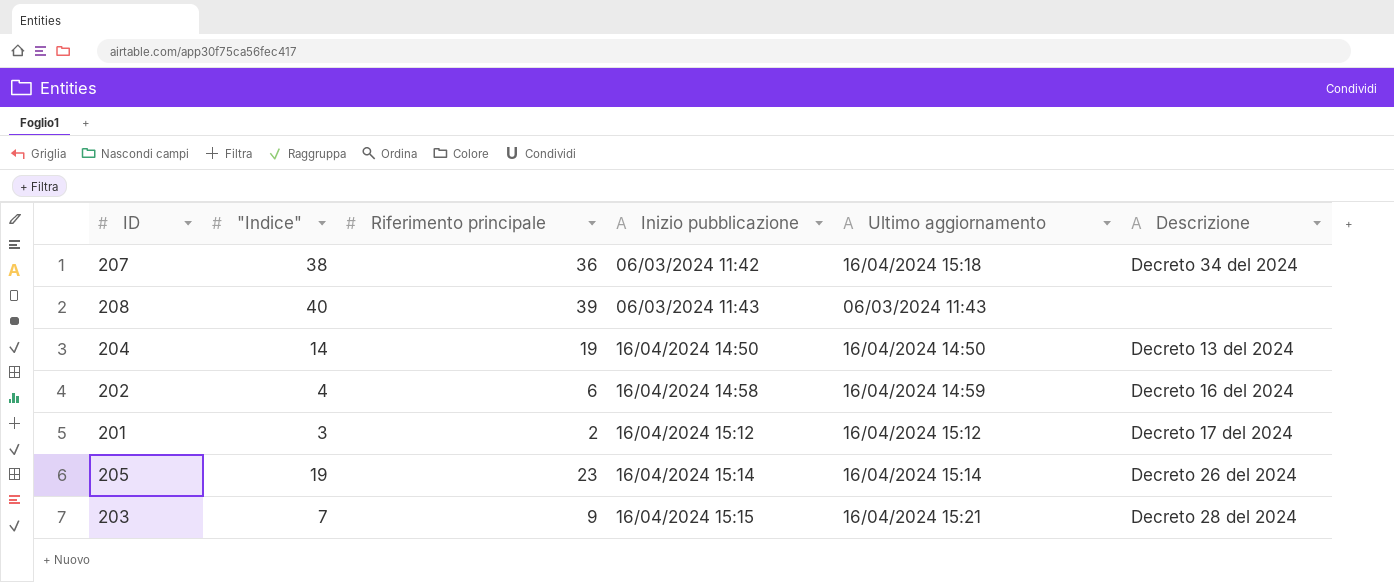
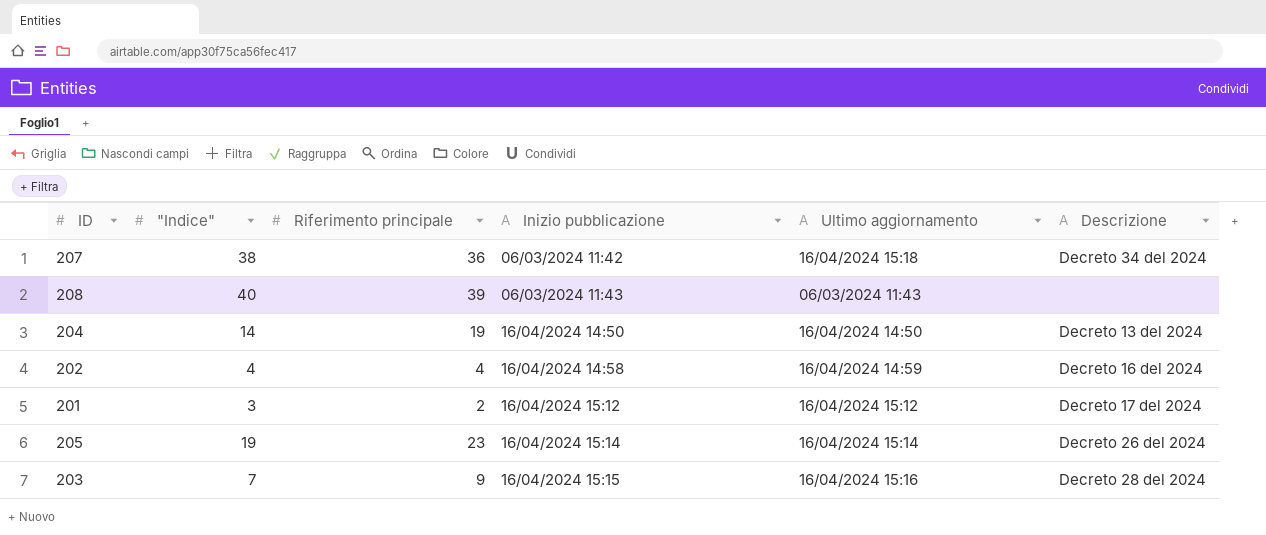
202 | Riferimento principale: 6 -> 4
203 | Ultimo aggiornamento: 16/04/2024 15:21 -> 16/04/2024 15:16

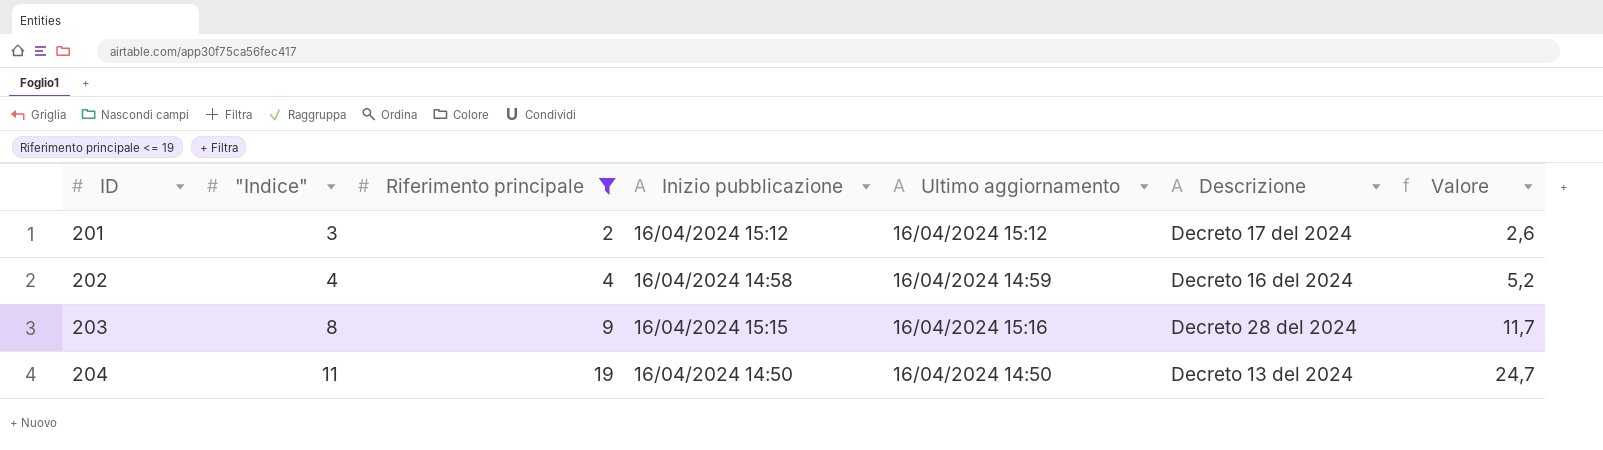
filter: none -> Riferimento principale <= 19
row order: Inizio pubblicazione ascending -> ID ascending
column Valore | formula: none -> [Riferimento principale] * 1,3
203 | "Indice": 7 -> 8
204 | "Indice": 14 -> 11

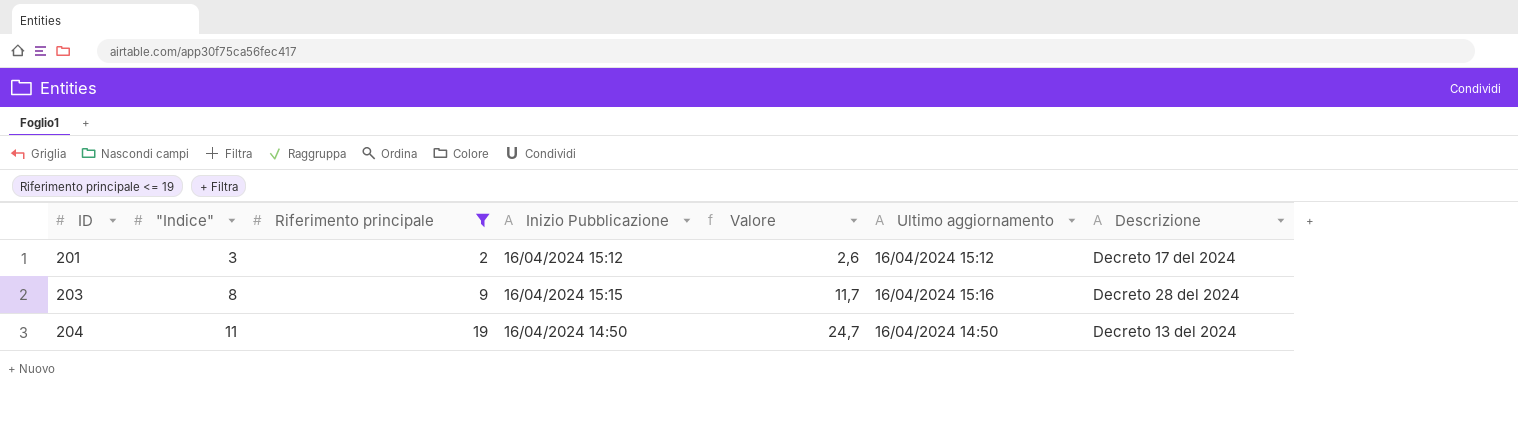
column name: Inizio pubblicazione -> Inizio Pubblicazione
column Valore | position: 7 -> 5
row 202: 4 | 4 | 16/04/2024 14:58 | 16/04/2024 14:59 | Decreto 16 del 2024 | 5,2 -> none

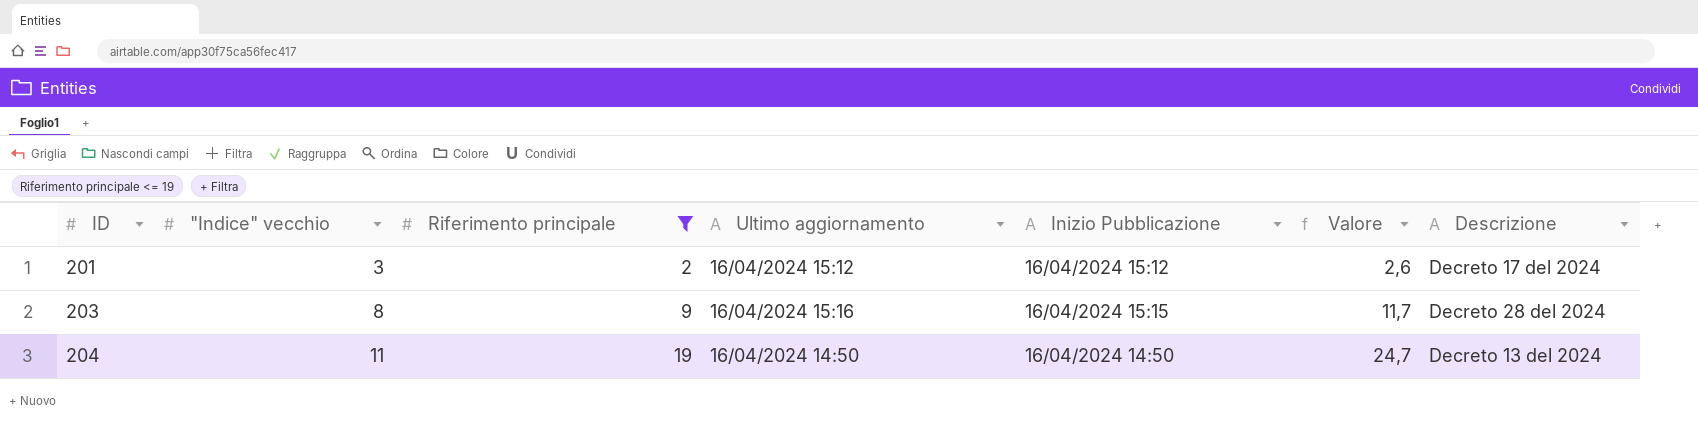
column name: "Indice" -> "Indice" vecchio
column Ultimo aggiornamento | position: 6 -> 4

